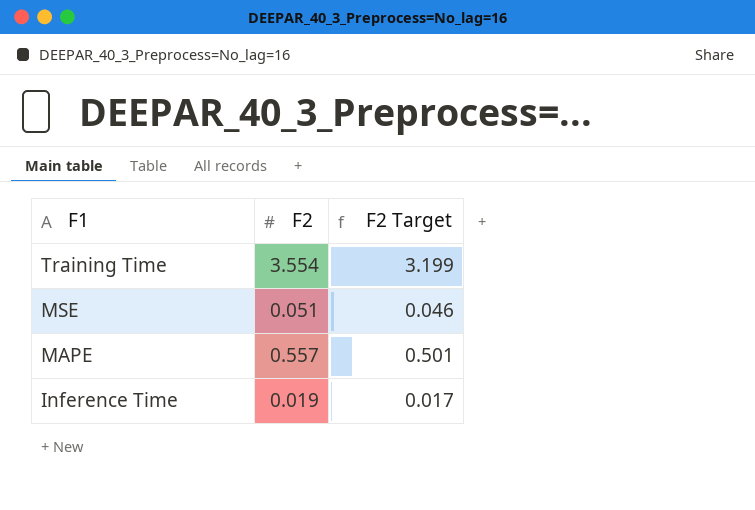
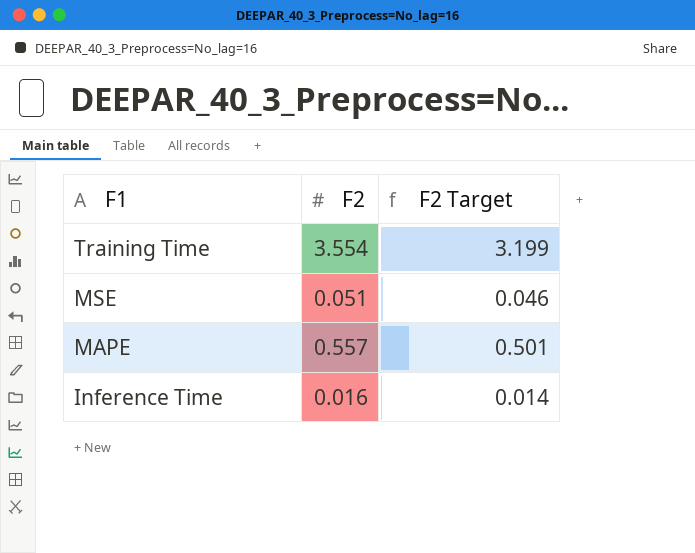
Inference Time | F2: 0.019 -> 0.016
Inference Time | F2 Target: 0.017 -> 0.014

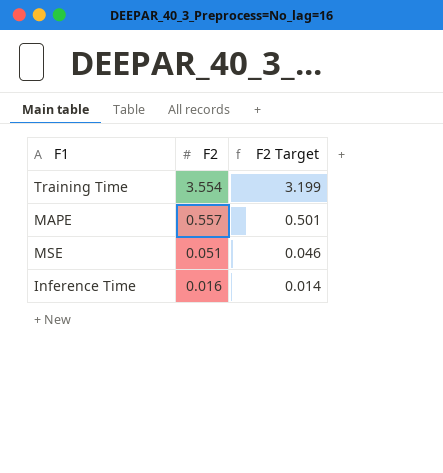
row order: F1 descending -> F2 descending

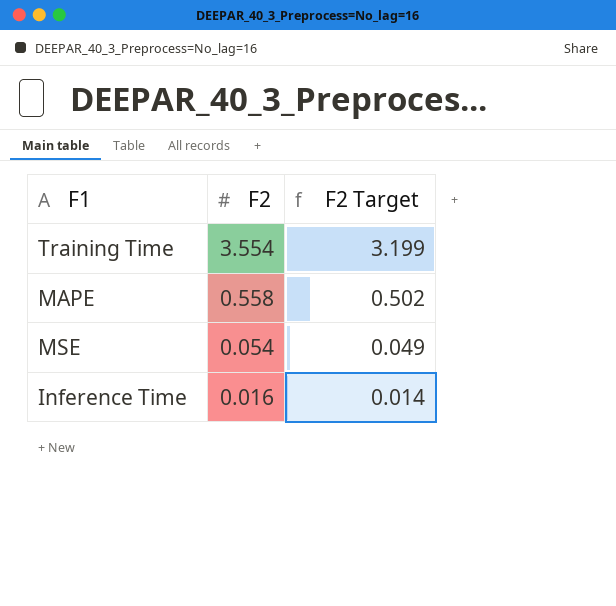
MAPE | F2: 0.557 -> 0.558
MAPE | F2 Target: 0.501 -> 0.502
MSE | F2: 0.051 -> 0.054
MSE | F2 Target: 0.046 -> 0.049

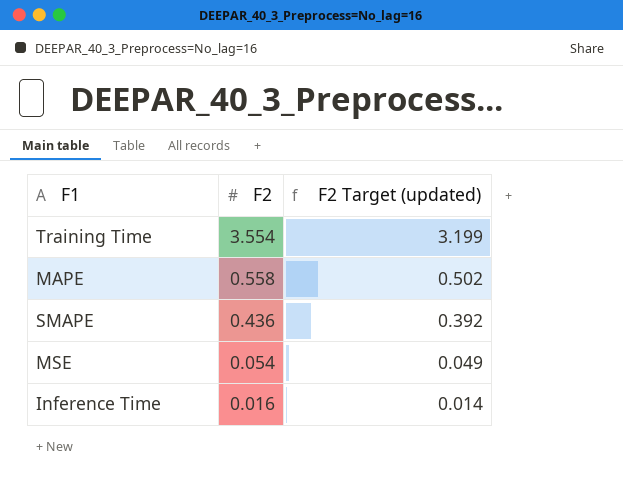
column name: F2 Target -> F2 Target (updated)
row SMAPE: none -> 0.436 | 0.392

